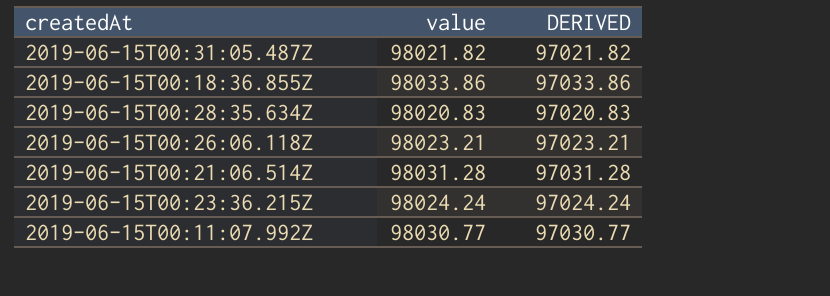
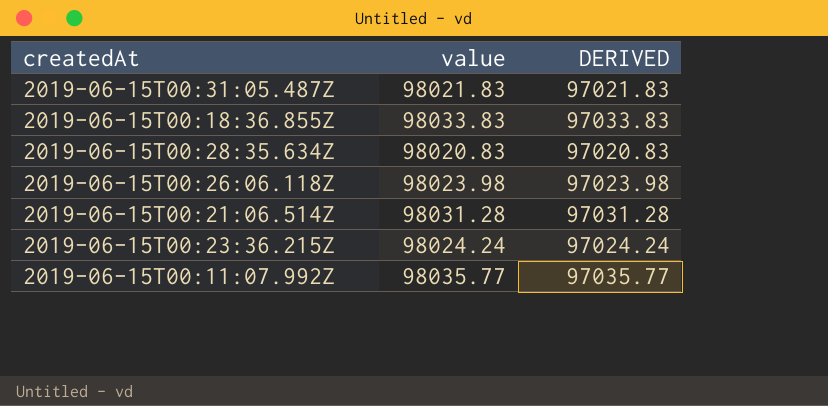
2019-06-15T00:31:05.487Z | value: 98021.82 -> 98021.83
2019-06-15T00:31:05.487Z | DERIVED: 97021.82 -> 97021.83
2019-06-15T00:18:36.855Z | value: 98033.86 -> 98033.83
2019-06-15T00:18:36.855Z | DERIVED: 97033.86 -> 97033.83
2019-06-15T00:26:06.118Z | value: 98023.21 -> 98023.98
2019-06-15T00:26:06.118Z | DERIVED: 97023.21 -> 97023.98
2019-06-15T00:11:07.992Z | value: 98030.77 -> 98035.77
2019-06-15T00:11:07.992Z | DERIVED: 97030.77 -> 97035.77

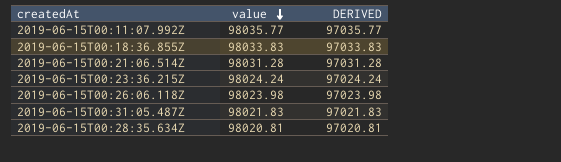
row order: none -> value descending
2019-06-15T00:28:35.634Z | value: 98020.83 -> 98020.81
2019-06-15T00:28:35.634Z | DERIVED: 97020.83 -> 97020.81

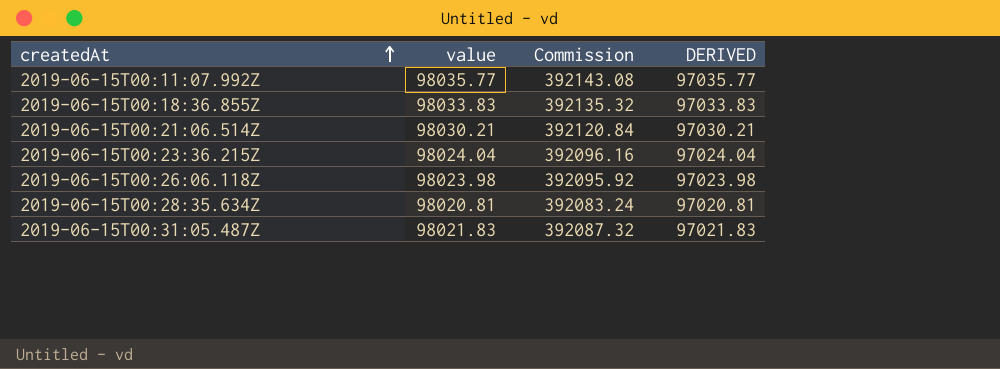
row order: value descending -> createdAt ascending
column Commission | formula: none -> [value] * 4
2019-06-15T00:21:06.514Z | value: 98031.28 -> 98030.21
2019-06-15T00:21:06.514Z | DERIVED: 97031.28 -> 97030.21
2019-06-15T00:23:36.215Z | value: 98024.24 -> 98024.04
2019-06-15T00:23:36.215Z | DERIVED: 97024.24 -> 97024.04

